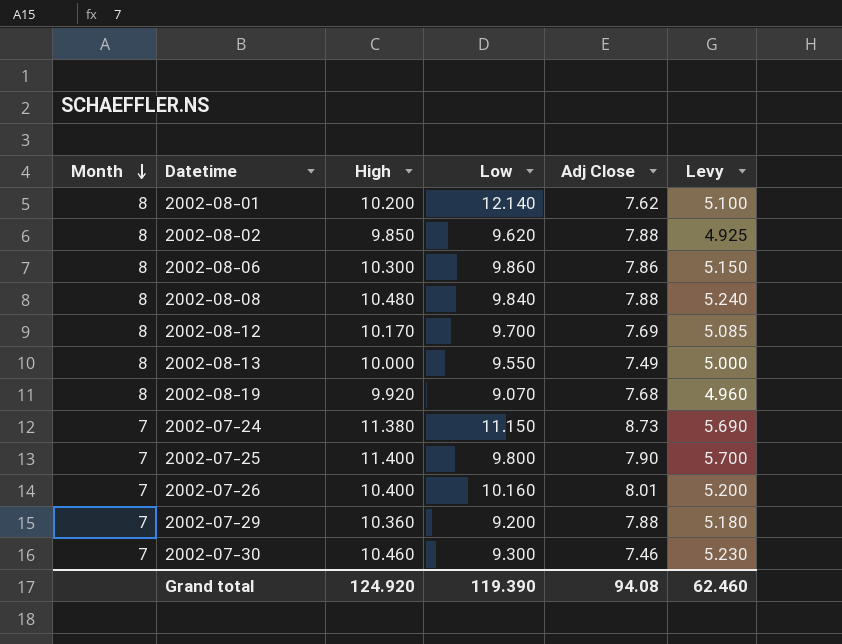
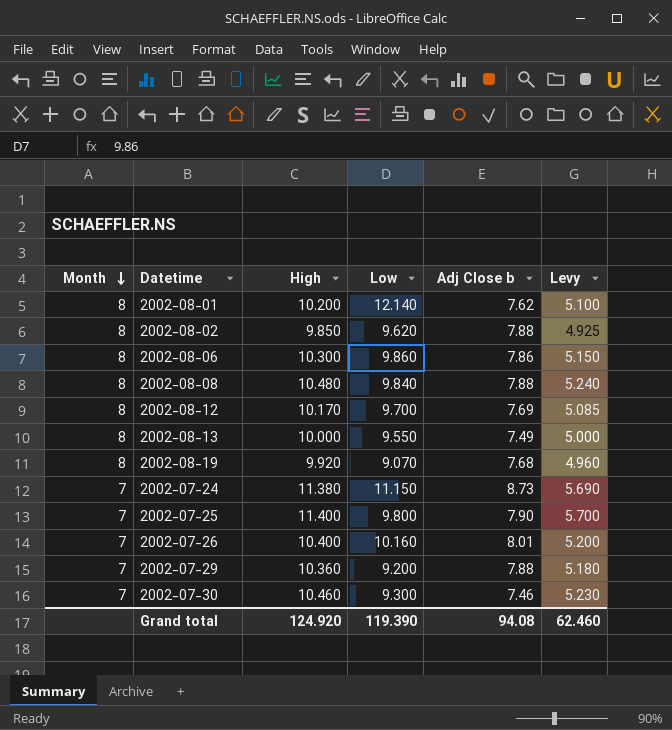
column name: Adj Close -> Adj Close b

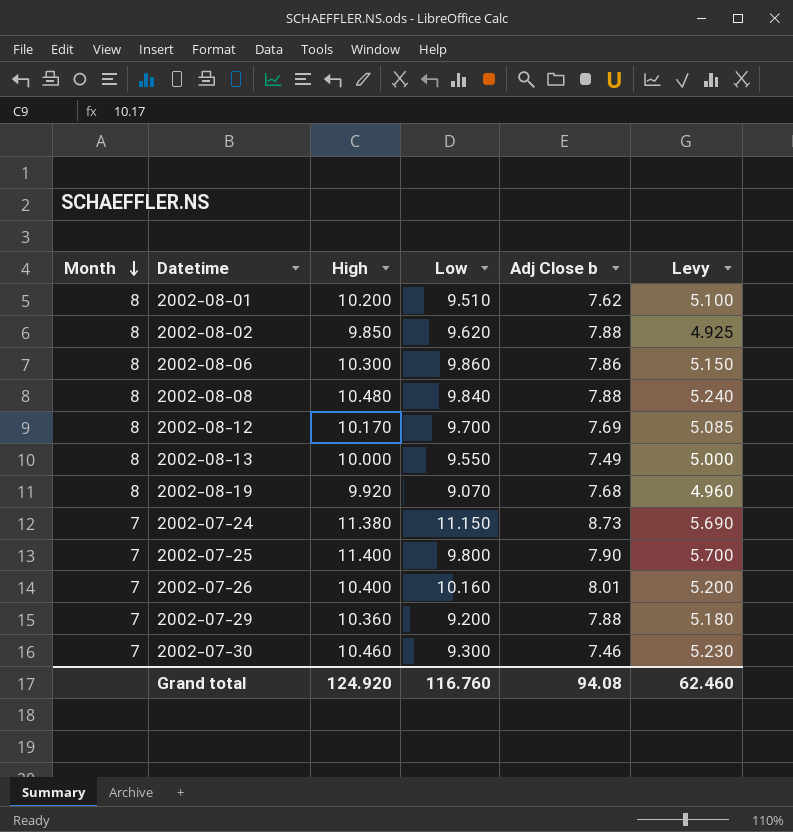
2002-08-01 | Low: 12.140 -> 9.510
Grand total | Low: 119.390 -> 116.760

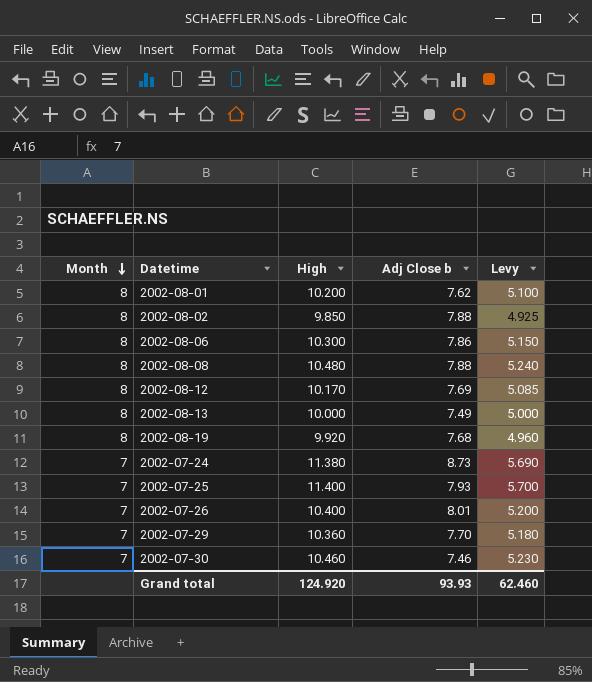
column Low | position: 4 -> none
2002-07-25 | Adj Close b: 7.90 -> 7.93
2002-07-29 | Adj Close b: 7.88 -> 7.70
Grand total | Adj Close b: 94.08 -> 93.93

